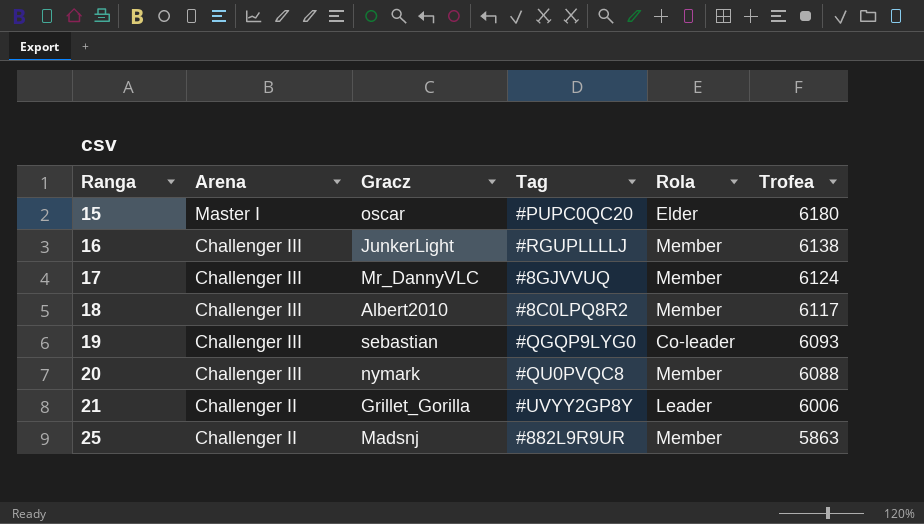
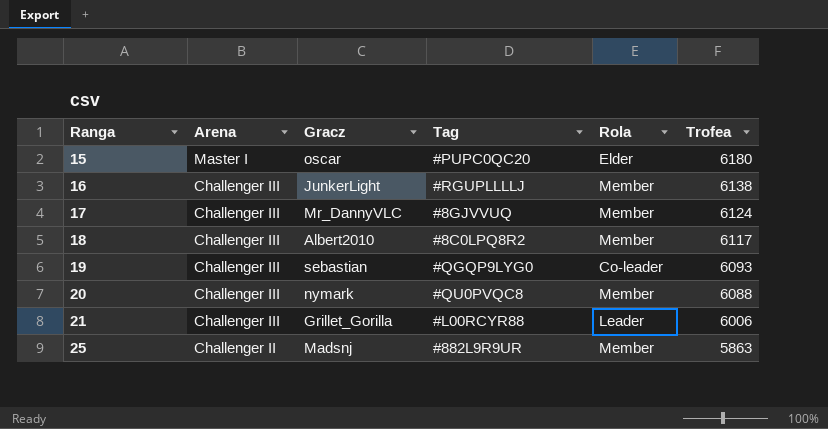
21 | Arena: Challenger II -> Challenger III
21 | Tag: #UVYY2GP8Y -> #L00RCYR88

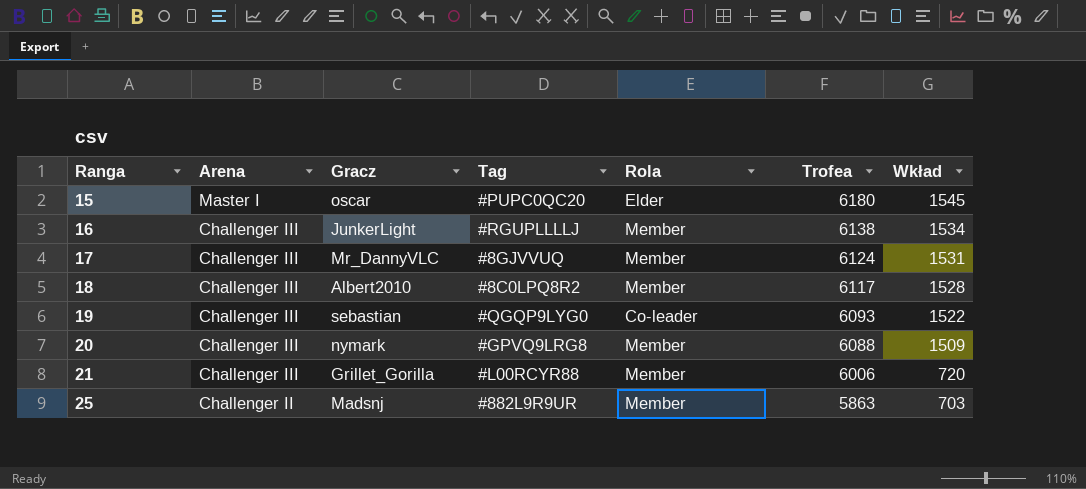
column Wkład | position: none -> 7
20 | Tag: #QU0PVQC8 -> #GPVQ9LRG8
21 | Rola: Leader -> Member

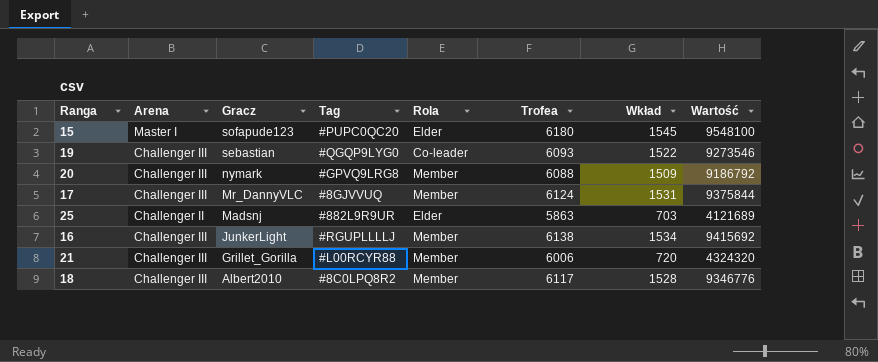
row order: Ranga ascending -> Gracz descending
column Wartość | formula: none -> [Trofea] * [Wkład]
15 | Gracz: oscar -> sofapude123
25 | Rola: Member -> Elder

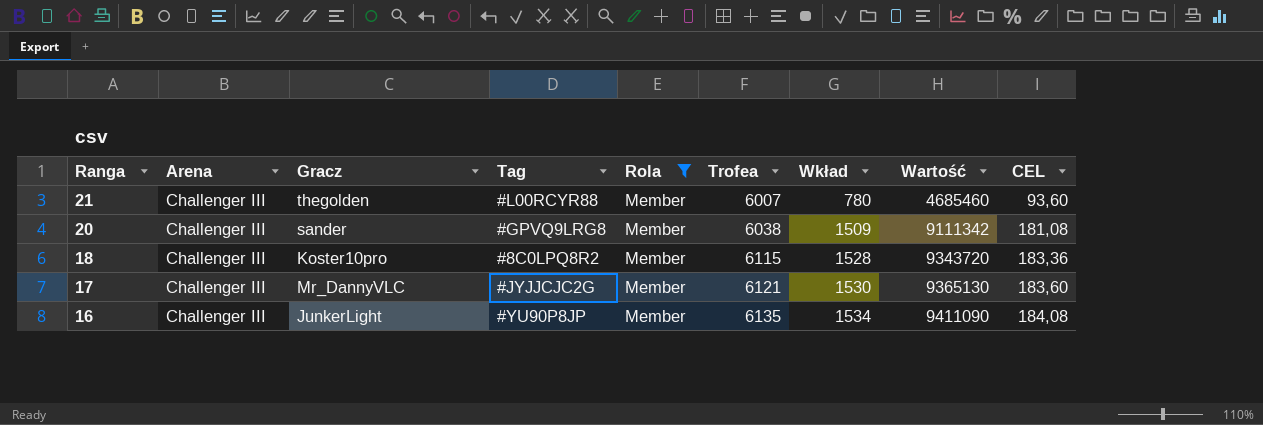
filter: none -> Rola = Member
row order: Gracz descending -> Ranga descending
column CEL | formula: none -> [Wkład] * 0,12
21 | Gracz: Grillet_Gorilla -> thegolden
21 | Trofea: 6006 -> 6007
21 | Wkład: 720 -> 780
21 | Wartość: 4324320 -> 4685460
20 | Gracz: nymark -> sander
20 | Trofea: 6088 -> 6038
20 | Wartość: 9186792 -> 9111342
18 | Gracz: Albert2010 -> Koster10pro
18 | Trofea: 6117 -> 6115
18 | Wartość: 9346776 -> 9343720
17 | Tag: #8GJVVUQ -> #JYJJCJC2G
17 | Trofea: 6124 -> 6121
17 | Wkład: 1531 -> 1530
17 | Wartość: 9375844 -> 9365130
16 | Tag: #RGUPLLLLJ -> #YU90P8JP
16 | Trofea: 6138 -> 6135
16 | Wartość: 9415692 -> 9411090

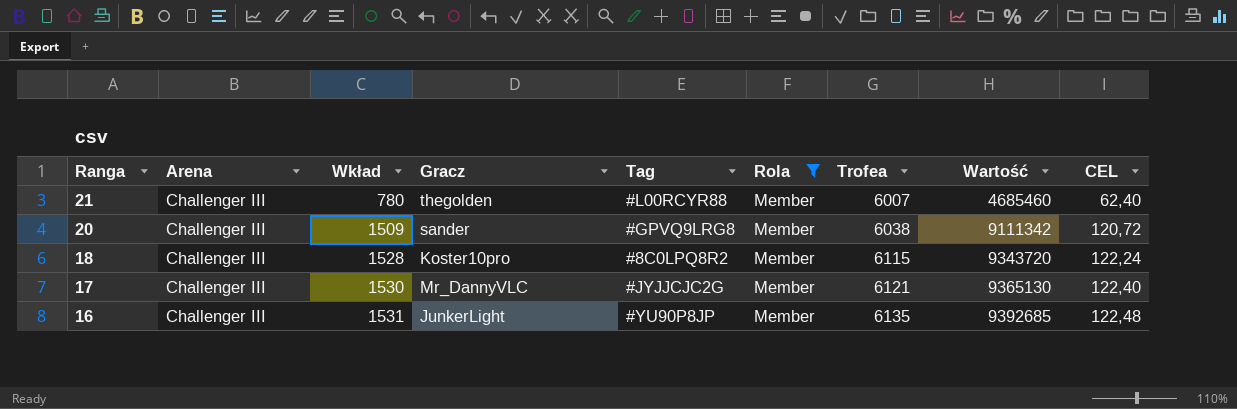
column Wkład | position: 7 -> 3
column CEL | formula: [Wkład] * 0,12 -> [Wkład] * 0,08
16 | Wkład: 1534 -> 1531
16 | Wartość: 9411090 -> 9392685

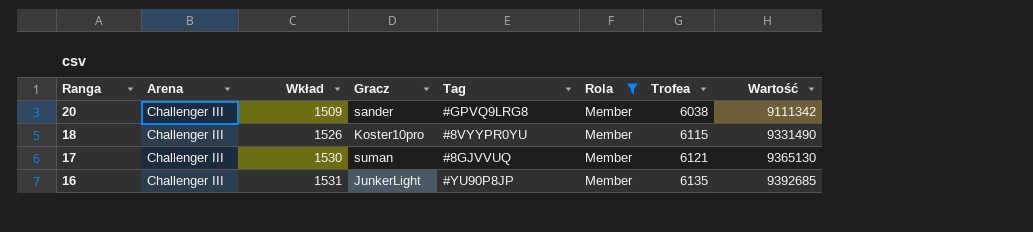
column CEL | formula: [Wkład] * 0,08 -> none
row 21: Challenger III | 780 | thegolden | #L00RCYR88 | Member | 6007 | 4685460 | 62,40 -> none
18 | Wkład: 1528 -> 1526
18 | Tag: #8C0LPQ8R2 -> #8VYYPR0YU
18 | Wartość: 9343720 -> 9331490
17 | Gracz: Mr_DannyVLC -> suman
17 | Tag: #JYJJCJC2G -> #8GJVVUQ

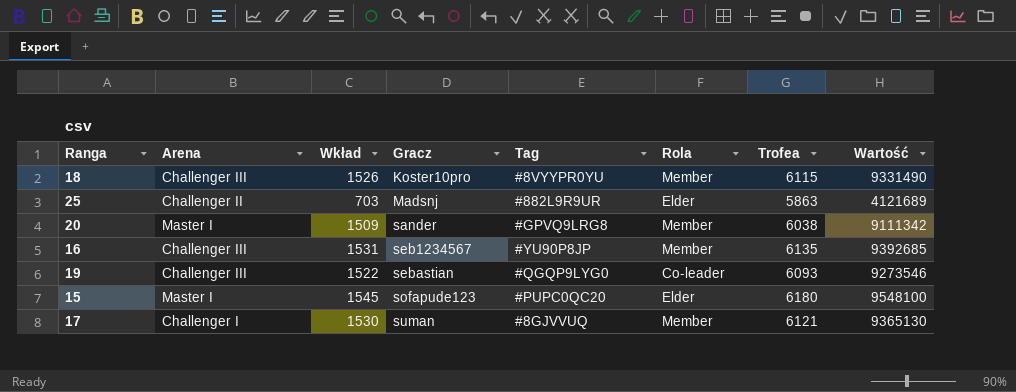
filter: Rola = Member -> none
row order: Ranga descending -> Gracz ascending
20 | Arena: Challenger III -> Master I
16 | Gracz: JunkerLight -> seb1234567
17 | Arena: Challenger III -> Challenger I

